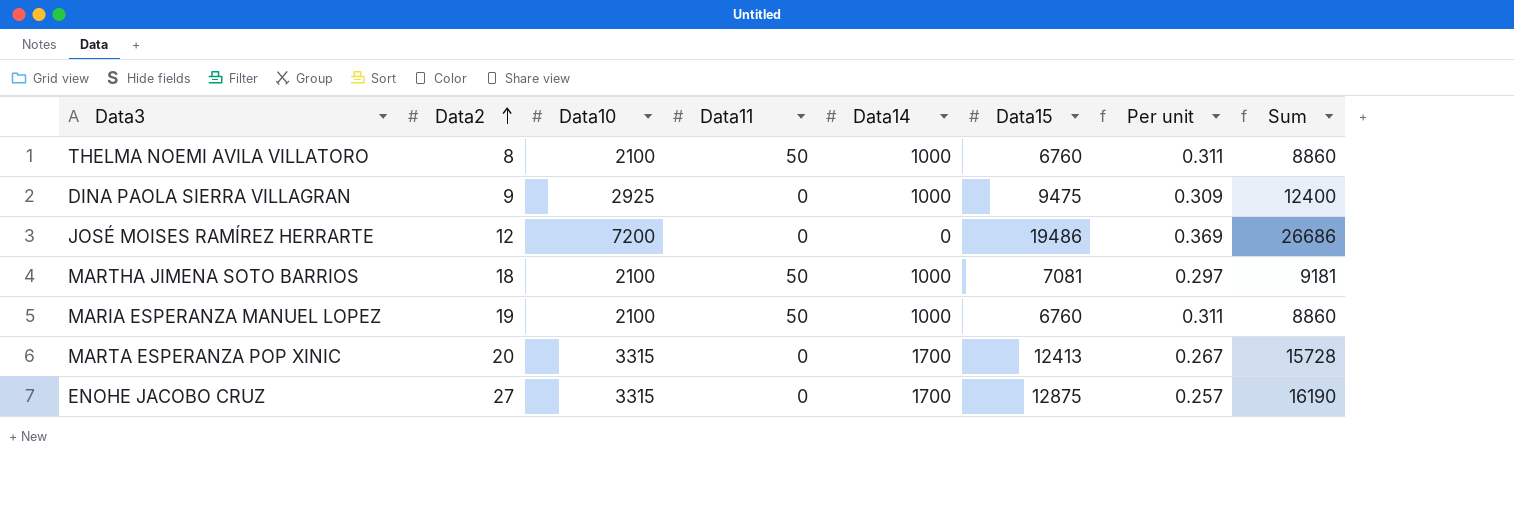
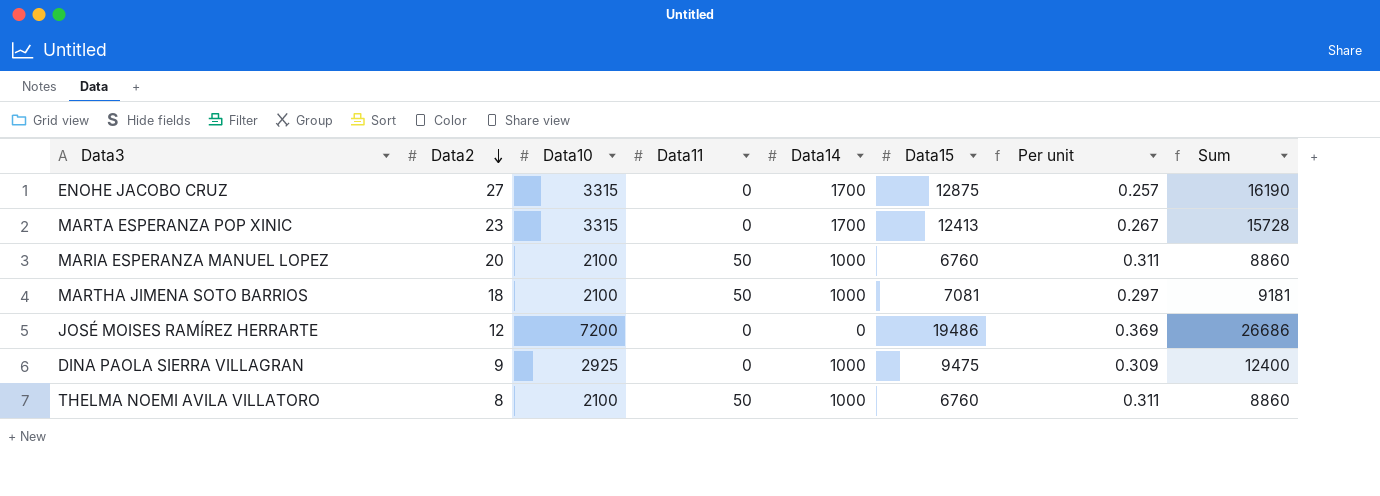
row order: Data2 ascending -> Data2 descending
MARTA ESPERANZA POP XINIC | Data2: 20 -> 23
MARIA ESPERANZA MANUEL LOPEZ | Data2: 19 -> 20

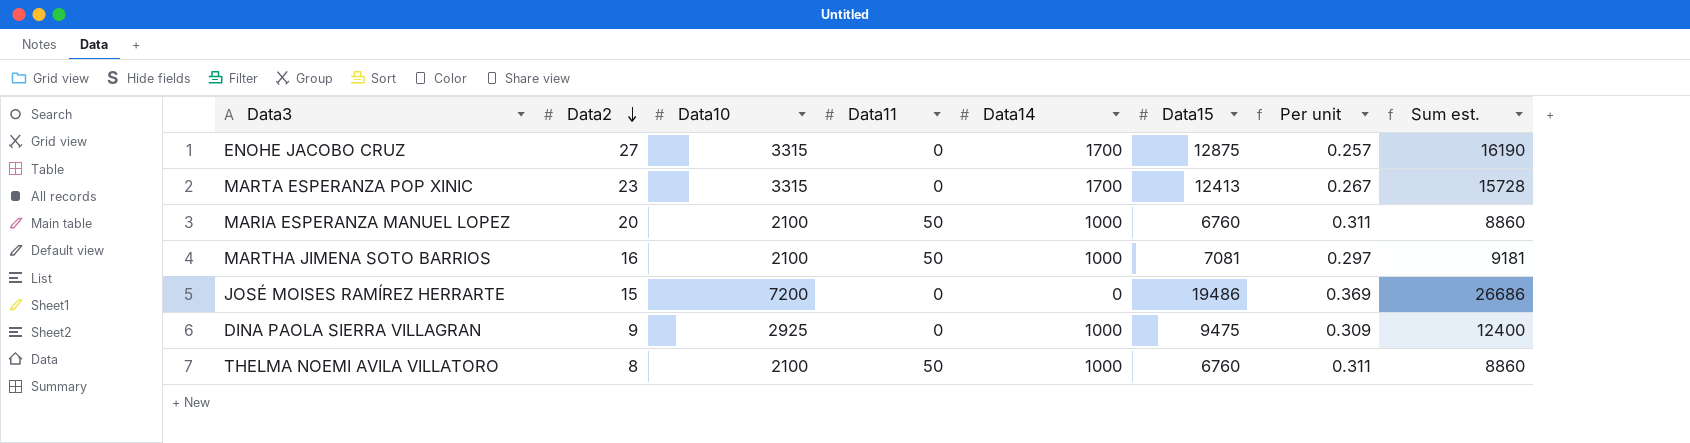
column name: Sum -> Sum est.
MARTHA JIMENA SOTO BARRIOS | Data2: 18 -> 16
JOSÉ MOISES RAMÍREZ HERRARTE | Data2: 12 -> 15

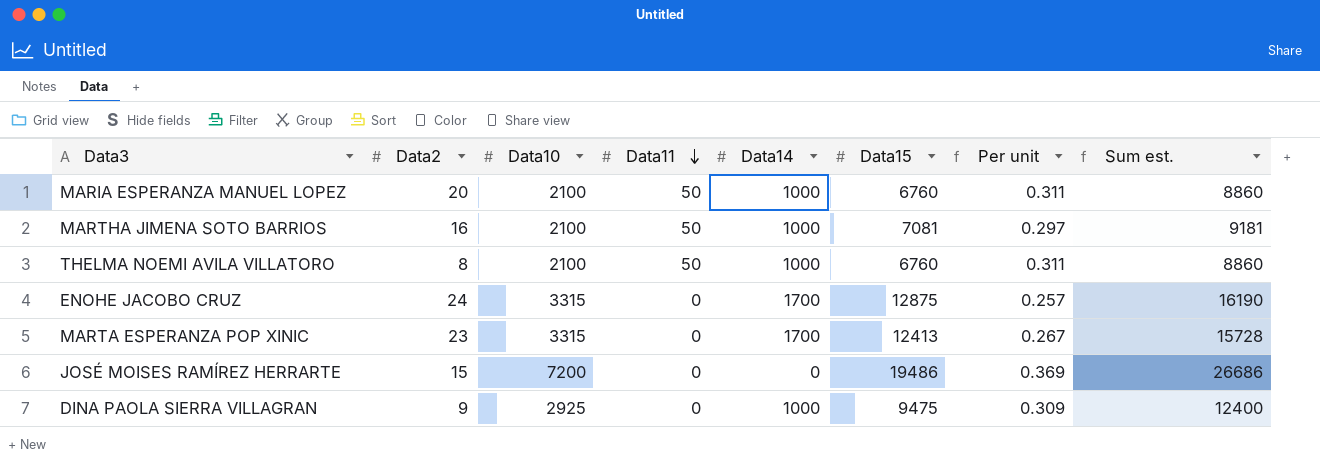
row order: Data2 descending -> Data11 descending
ENOHE JACOBO CRUZ | Data2: 27 -> 24

